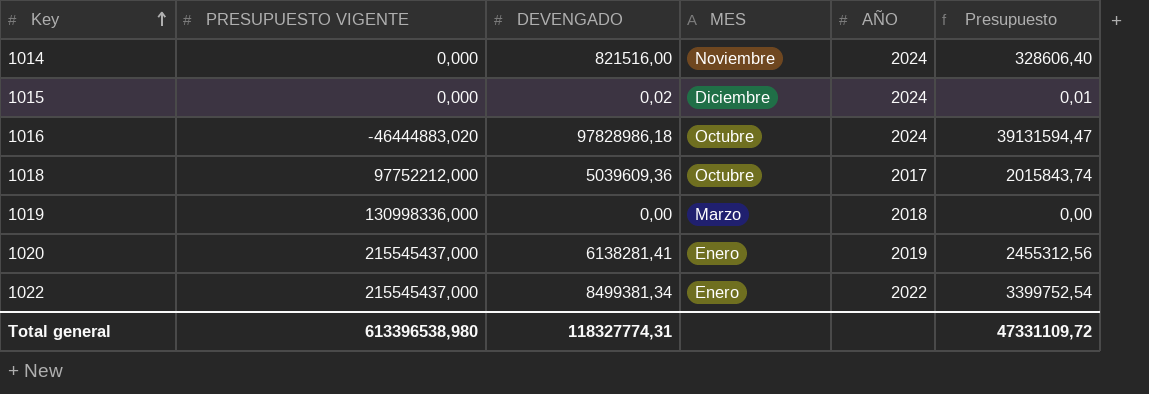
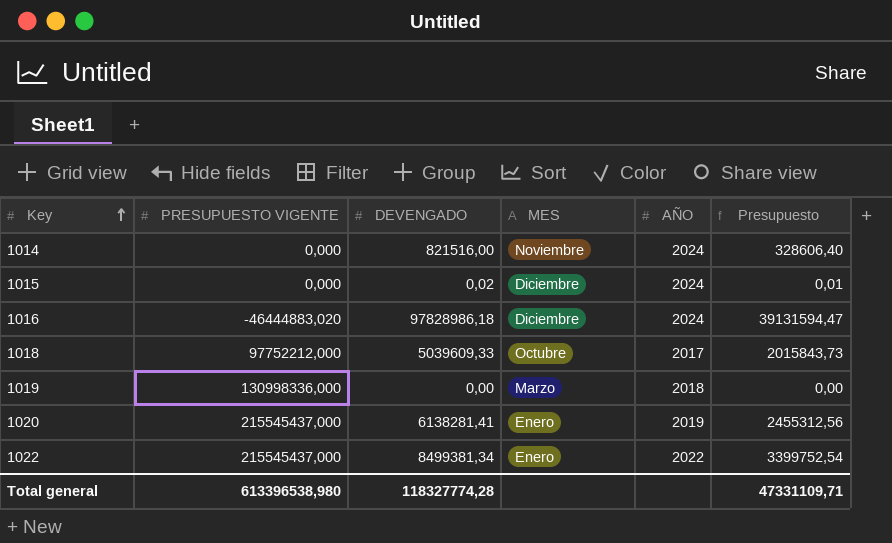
1016 | MES: Octubre -> Diciembre
1018 | DEVENGADO: 5039609,36 -> 5039609,33
1018 | Presupuesto: 2015843,74 -> 2015843,73
Total general | DEVENGADO: 118327774,31 -> 118327774,28
Total general | Presupuesto: 47331109,72 -> 47331109,71

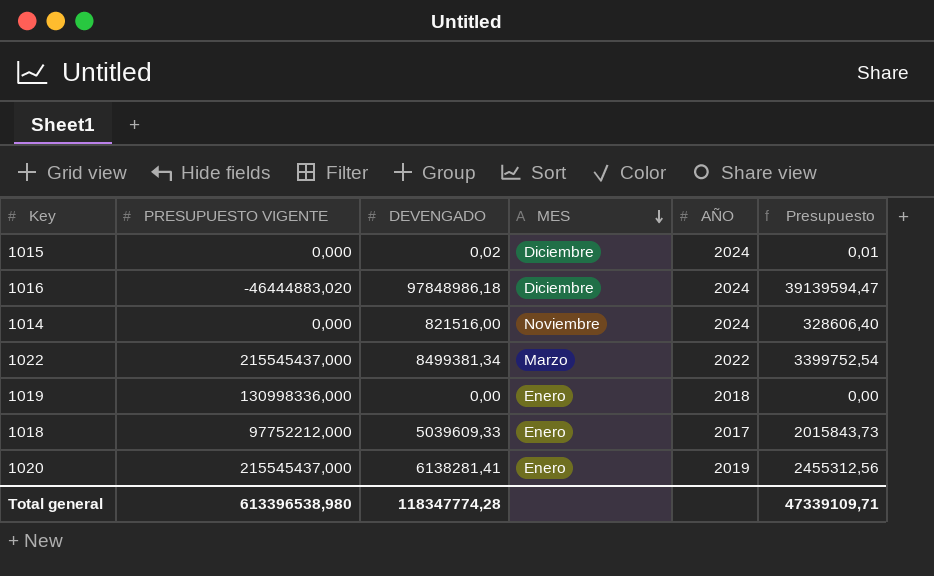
row order: Key ascending -> MES descending
1016 | DEVENGADO: 97828986,18 -> 97848986,18
1016 | Presupuesto: 39131594,47 -> 39139594,47
1022 | MES: Enero -> Marzo
1019 | MES: Marzo -> Enero
1018 | MES: Octubre -> Enero
Total general | DEVENGADO: 118327774,28 -> 118347774,28
Total general | Presupuesto: 47331109,71 -> 47339109,71

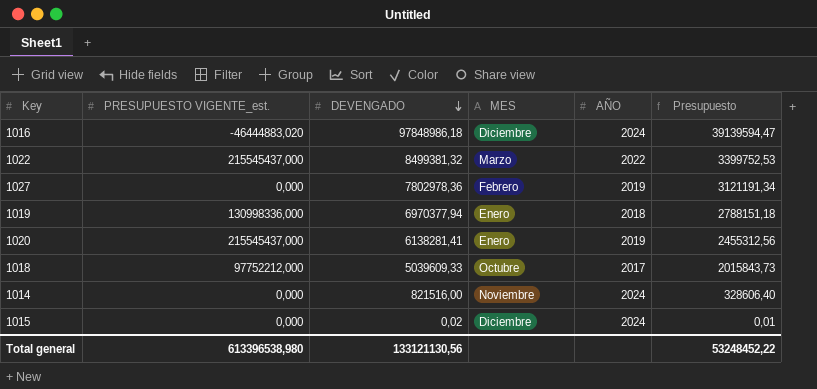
row order: MES descending -> DEVENGADO descending
column name: PRESUPUESTO VIGENTE -> PRESUPUESTO VIGENTE_est.
1022 | DEVENGADO: 8499381,34 -> 8499381,32
1022 | Presupuesto: 3399752,54 -> 3399752,53
row 1027: none -> 0,000 | 7802978,36 | Febrero | 2019 | 3121191,34
1019 | DEVENGADO: 0,00 -> 6970377,94
1019 | Presupuesto: 0,00 -> 2788151,18
1018 | MES: Enero -> Octubre
Total general | DEVENGADO: 118347774,28 -> 133121130,56
Total general | Presupuesto: 47339109,71 -> 53248452,22

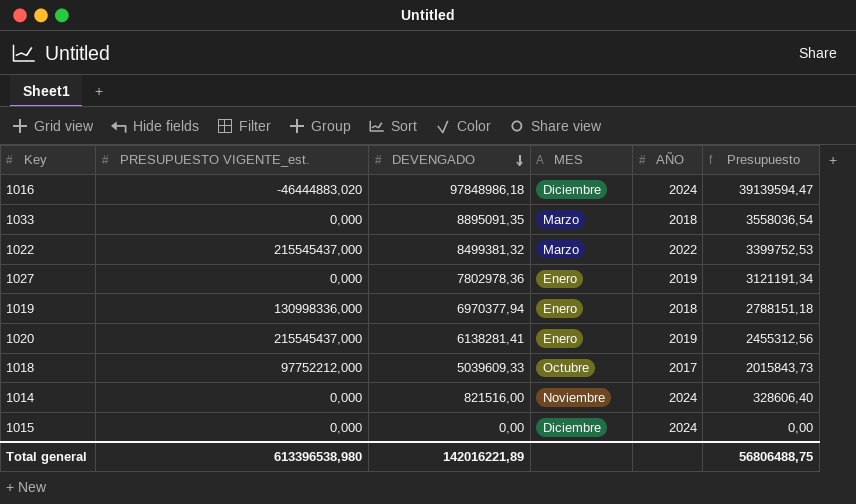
row 1033: none -> 0,000 | 8895091,35 | Marzo | 2018 | 3558036,54
1027 | MES: Febrero -> Enero
1015 | DEVENGADO: 0,02 -> 0,00
1015 | Presupuesto: 0,01 -> 0,00
Total general | DEVENGADO: 133121130,56 -> 142016221,89
Total general | Presupuesto: 53248452,22 -> 56806488,75

